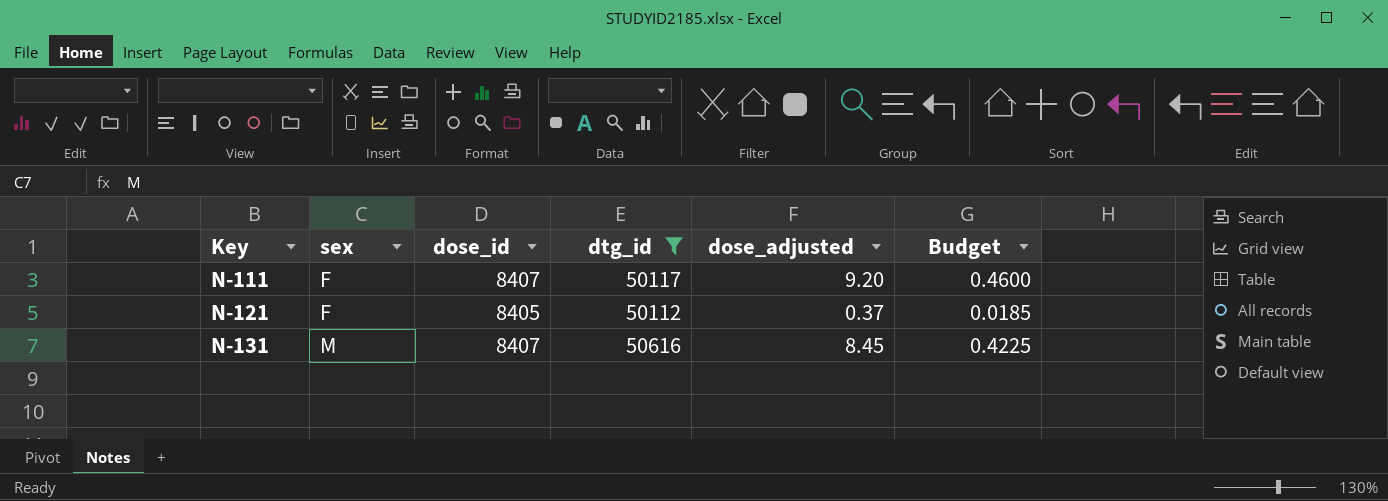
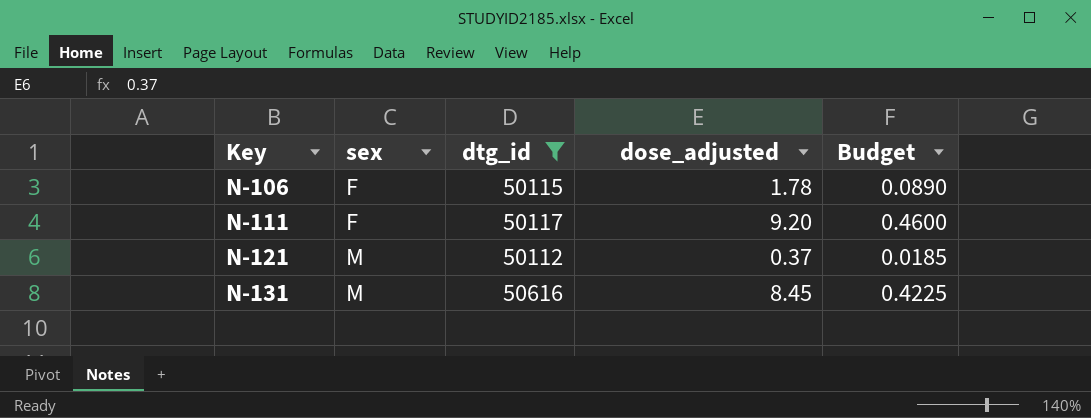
column dose_id | position: 3 -> none
row N-106: none -> F | 50115 | 1.78 | 0.0890
N-121 | sex: F -> M

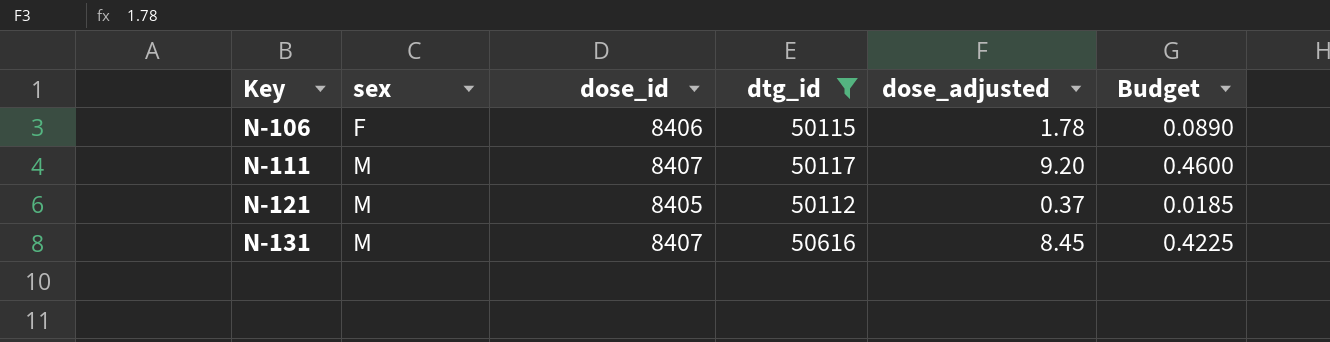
column dose_id | position: none -> 3
N-111 | sex: F -> M

